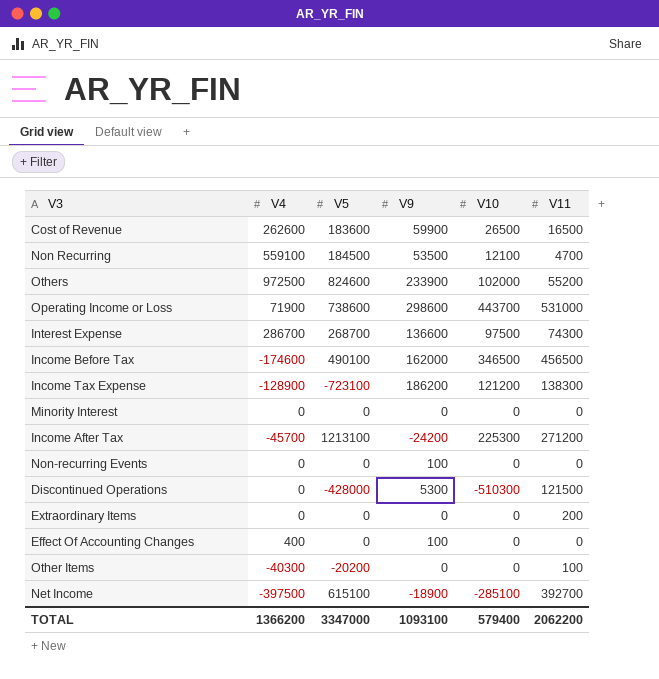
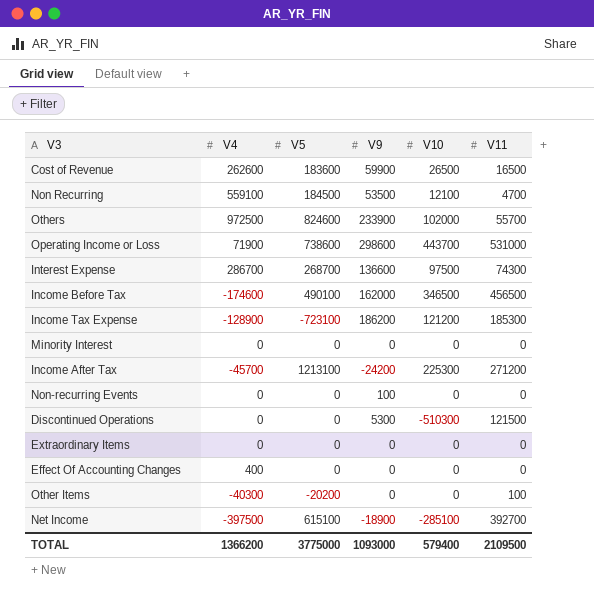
Others | V11: 55200 -> 55700
Income Tax Expense | V11: 138300 -> 185300
Discontinued Operations | V5: -428000 -> 0
Extraordinary Items | V11: 200 -> 0
Effect Of Accounting Changes | V9: 100 -> 0
TOTAL | V5: 3347000 -> 3775000
TOTAL | V9: 1093100 -> 1093000
TOTAL | V11: 2062200 -> 2109500

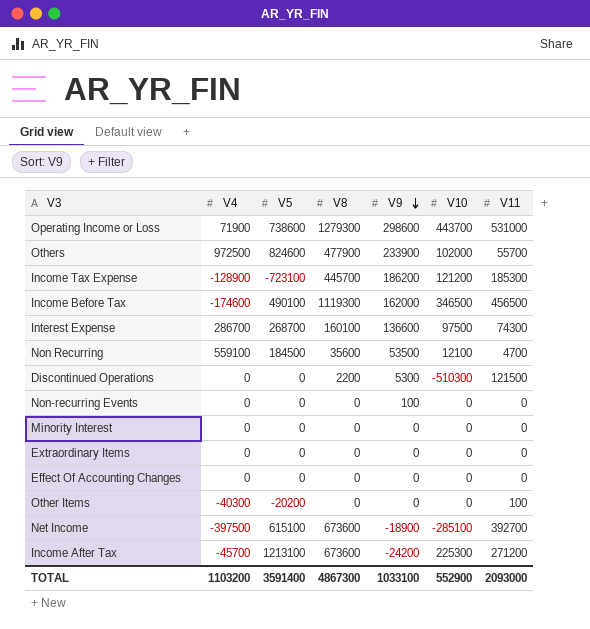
row order: none -> V9 descending
column V8 | position: none -> 4
row Cost of Revenue: 262600 | 183600 | 59900 | 26500 | 16500 -> none
Effect Of Accounting Changes | V4: 400 -> 0
TOTAL | V4: 1366200 -> 1103200
TOTAL | V5: 3775000 -> 3591400
TOTAL | V9: 1093000 -> 1033100
TOTAL | V10: 579400 -> 552900
TOTAL | V11: 2109500 -> 2093000

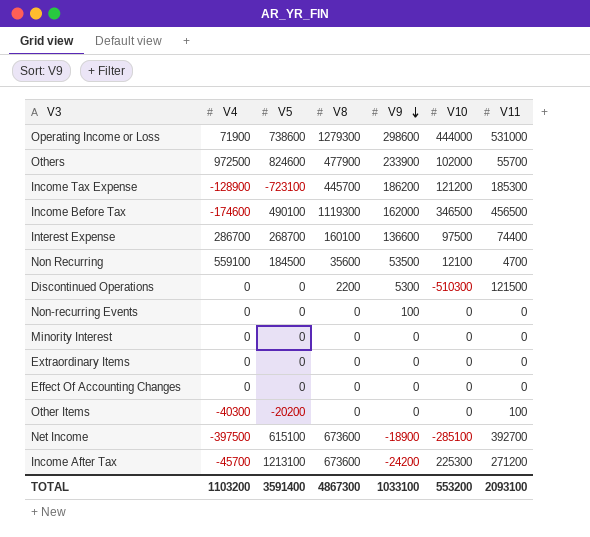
Operating Income or Loss | V10: 443700 -> 444000
Interest Expense | V11: 74300 -> 74400
TOTAL | V10: 552900 -> 553200
TOTAL | V11: 2093000 -> 2093100

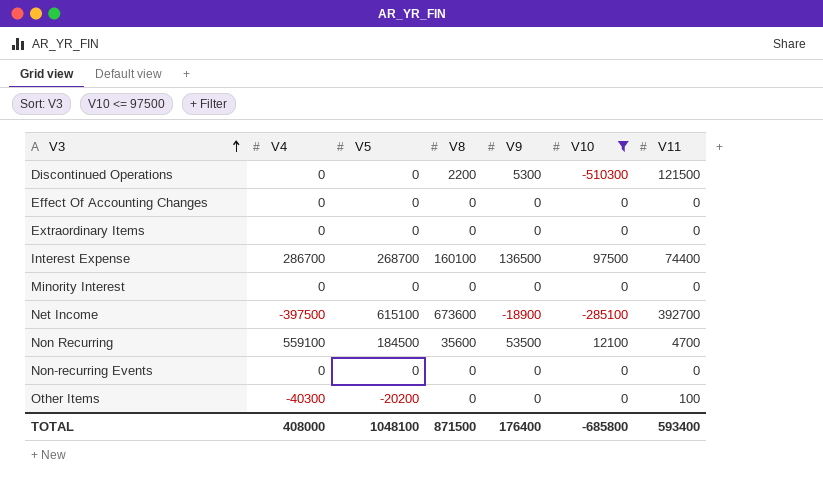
filter: none -> V10 <= 97500
row order: V9 descending -> V3 ascending
Interest Expense | V9: 136600 -> 136500
Non-recurring Events | V9: 100 -> 0
TOTAL | V4: 1103200 -> 408000
TOTAL | V5: 3591400 -> 1048100
TOTAL | V8: 4867300 -> 871500
TOTAL | V9: 1033100 -> 176400
TOTAL | V10: 553200 -> -685800
TOTAL | V11: 2093100 -> 593400

